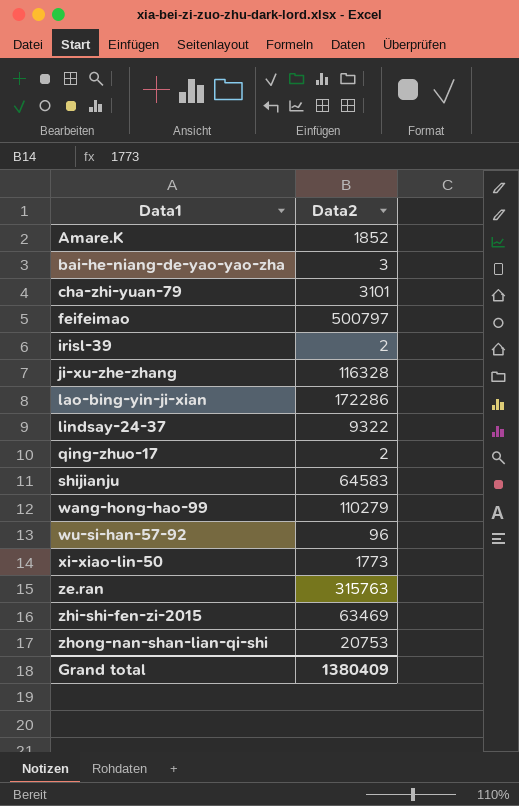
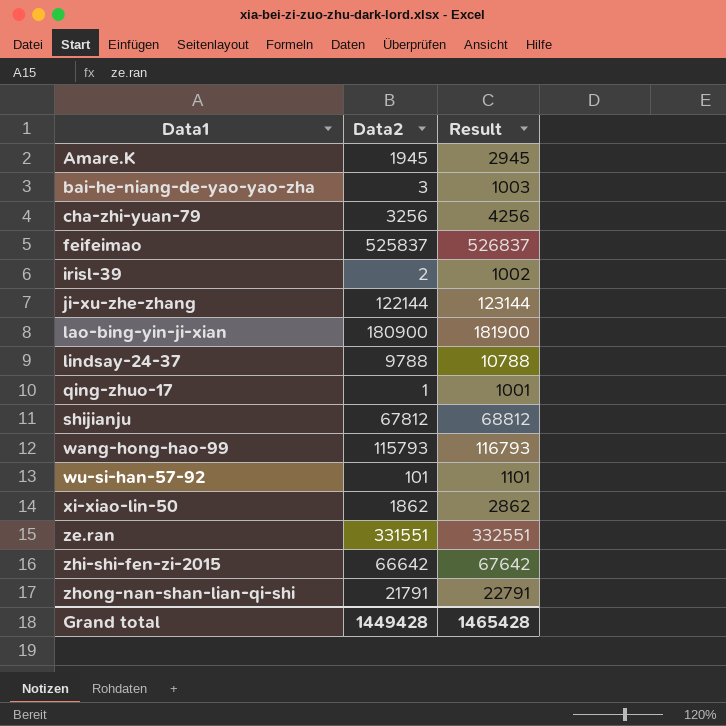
column Result | formula: none -> [Data2] + 1000
Amare.K | Data2: 1852 -> 1945
cha-zhi-yuan-79 | Data2: 3101 -> 3256
feifeimao | Data2: 500797 -> 525837
ji-xu-zhe-zhang | Data2: 116328 -> 122144
lao-bing-yin-ji-xian | Data2: 172286 -> 180900
lindsay-24-37 | Data2: 9322 -> 9788
qing-zhuo-17 | Data2: 2 -> 1
shijianju | Data2: 64583 -> 67812
wang-hong-hao-99 | Data2: 110279 -> 115793
wu-si-han-57-92 | Data2: 96 -> 101
xi-xiao-lin-50 | Data2: 1773 -> 1862
ze.ran | Data2: 315763 -> 331551
zhi-shi-fen-zi-2015 | Data2: 63469 -> 66642
zhong-nan-shan-lian-qi-shi | Data2: 20753 -> 21791
Grand total | Data2: 1380409 -> 1449428

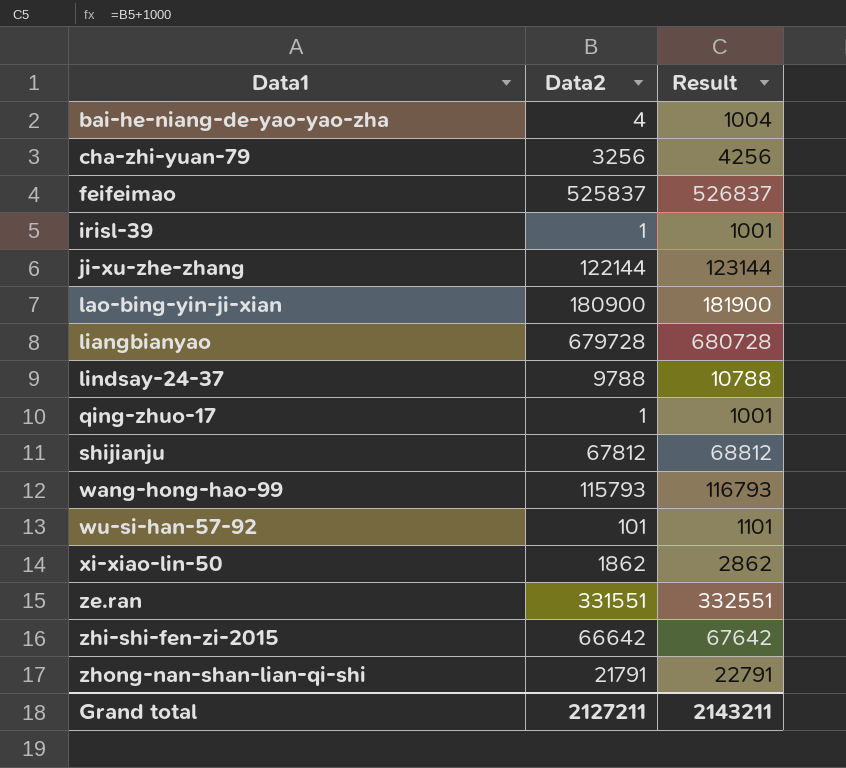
row Amare.K: 1945 | 2945 -> none
bai-he-niang-de-yao-yao-zha | Data2: 3 -> 4
bai-he-niang-de-yao-yao-zha | Result: 1003 -> 1004
irisl-39 | Data2: 2 -> 1
irisl-39 | Result: 1002 -> 1001
row liangbianyao: none -> 679728 | 680728
Grand total | Data2: 1449428 -> 2127211
Grand total | Result: 1465428 -> 2143211

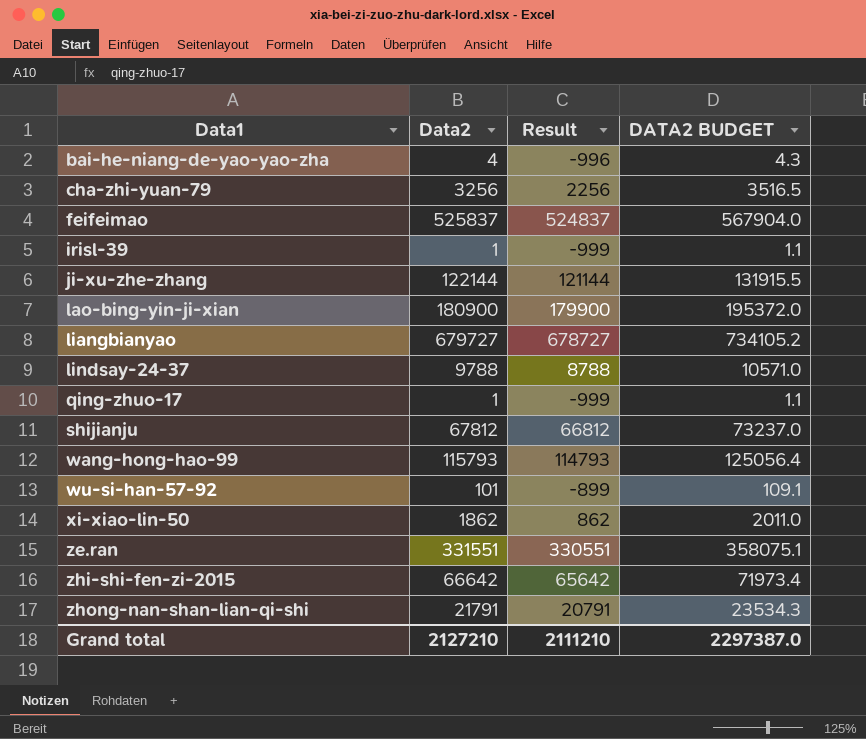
column Result | formula: [Data2] + 1000 -> [Data2] - 1000
column DATA2 BUDGET | formula: none -> [Data2] * 1.08
liangbianyao | Data2: 679728 -> 679727
Grand total | Data2: 2127211 -> 2127210
Grand total | Result: 2143211 -> 2111210

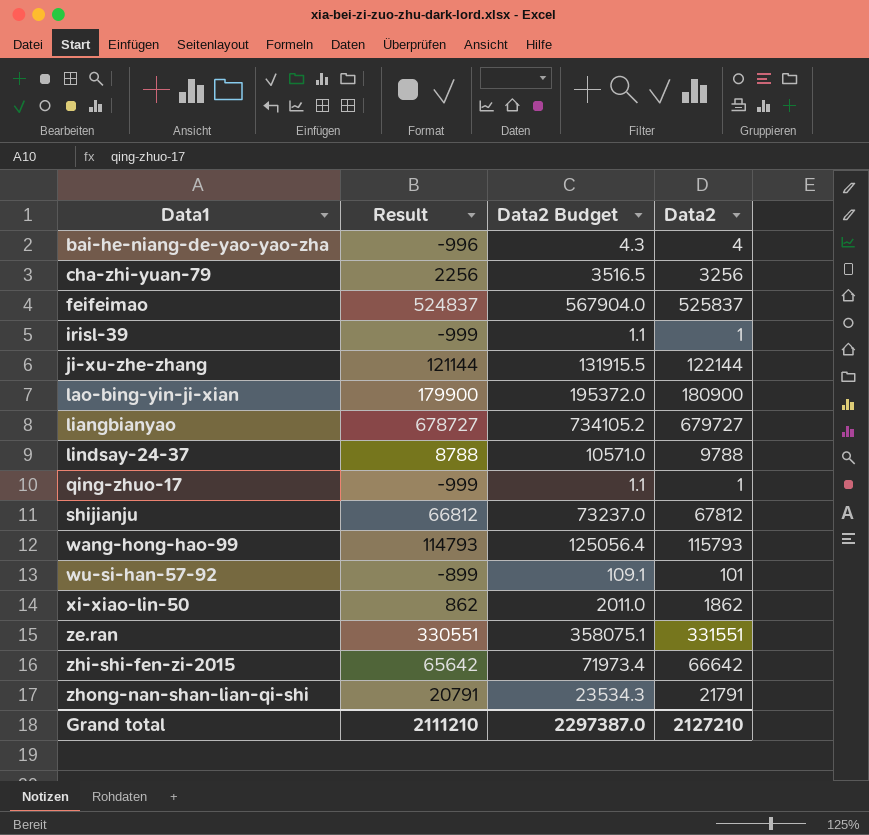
column name: DATA2 BUDGET -> Data2 Budget
column Data2 | position: 2 -> 4

